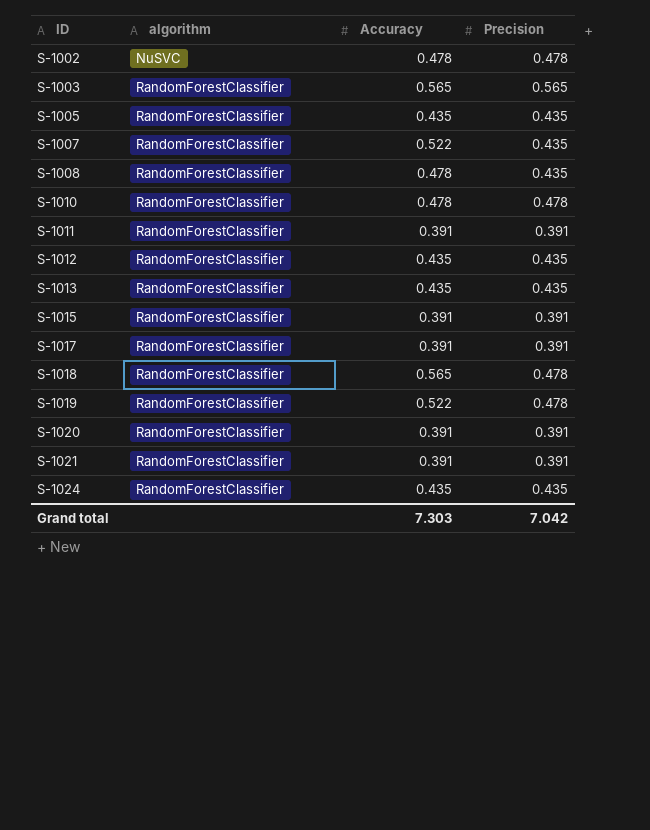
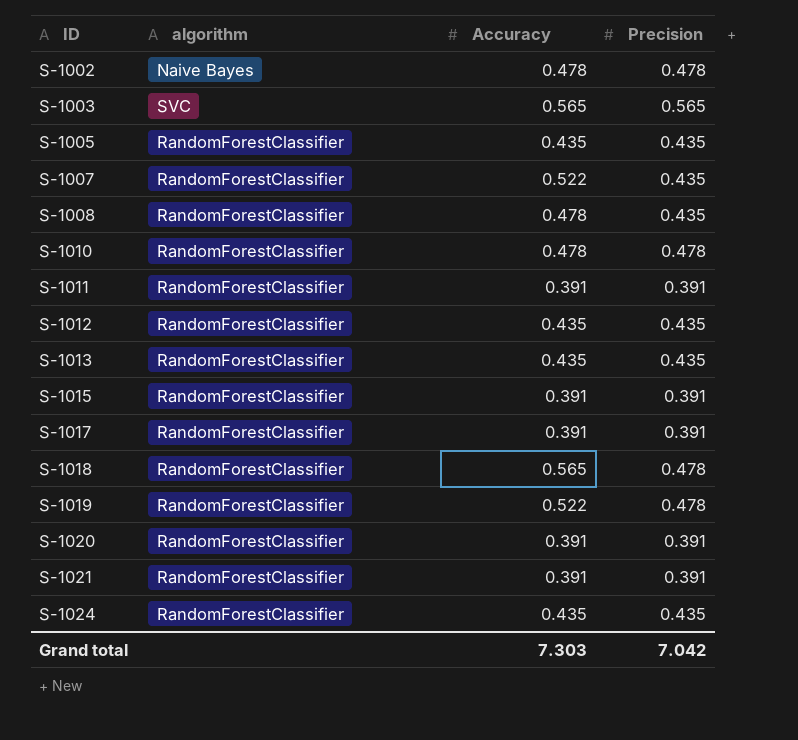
S-1002 | algorithm: NuSVC -> Naive Bayes
S-1003 | algorithm: RandomForestClassifier -> SVC

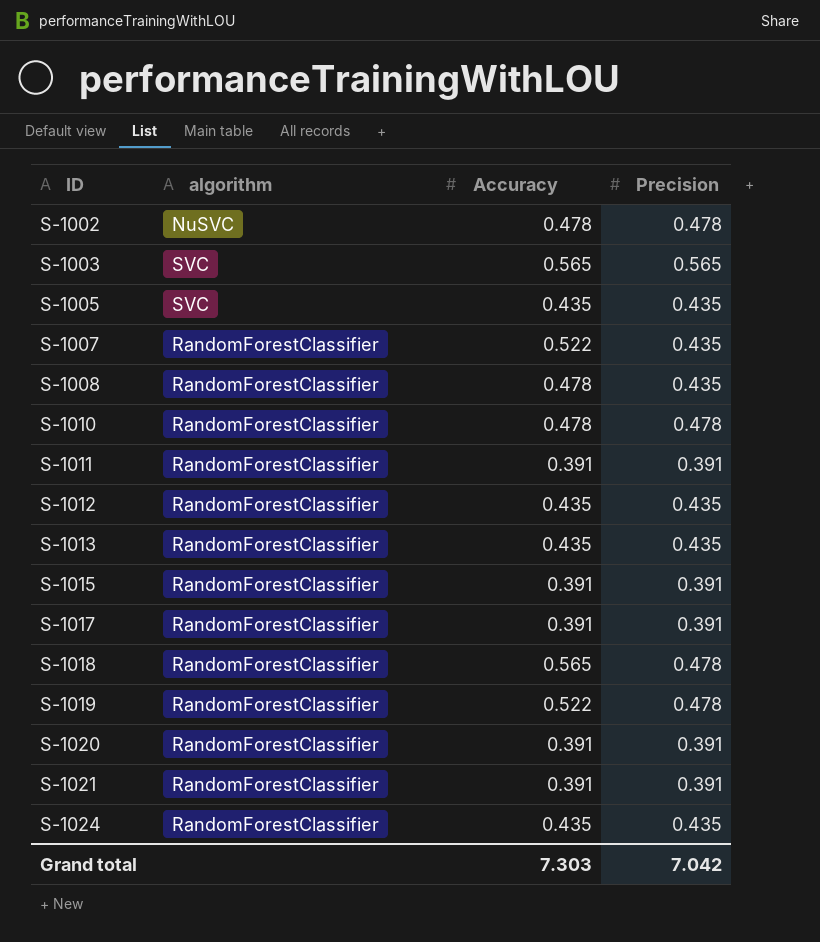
S-1002 | algorithm: Naive Bayes -> NuSVC
S-1005 | algorithm: RandomForestClassifier -> SVC

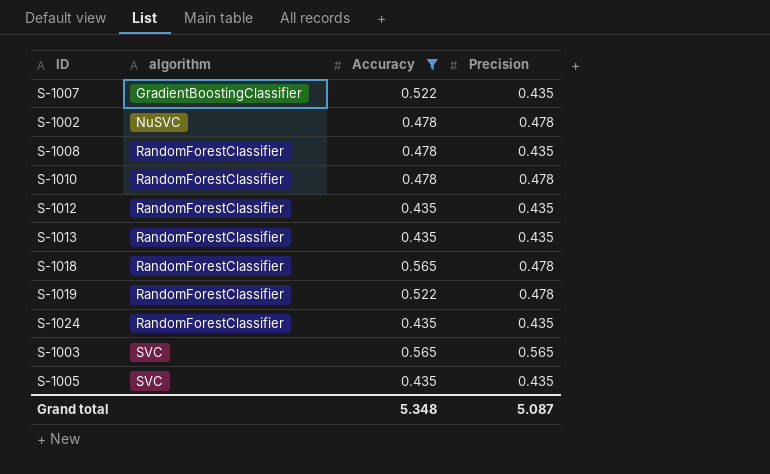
filter: none -> Accuracy != 0.391
row order: ID ascending -> algorithm ascending
S-1007 | algorithm: RandomForestClassifier -> GradientBoostingClassifier
Grand total | Accuracy: 7.303 -> 5.348
Grand total | Precision: 7.042 -> 5.087

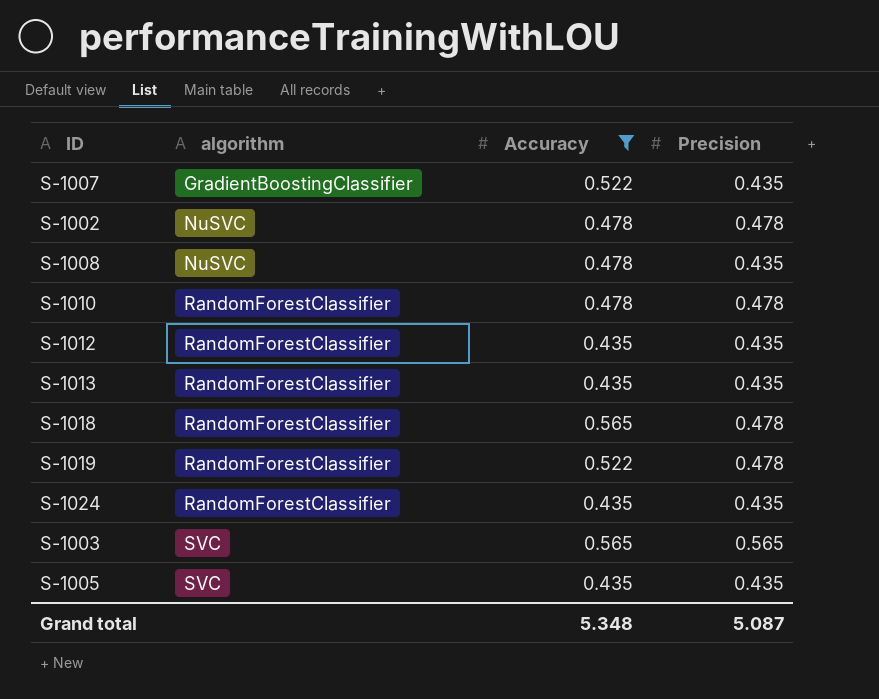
S-1008 | algorithm: RandomForestClassifier -> NuSVC

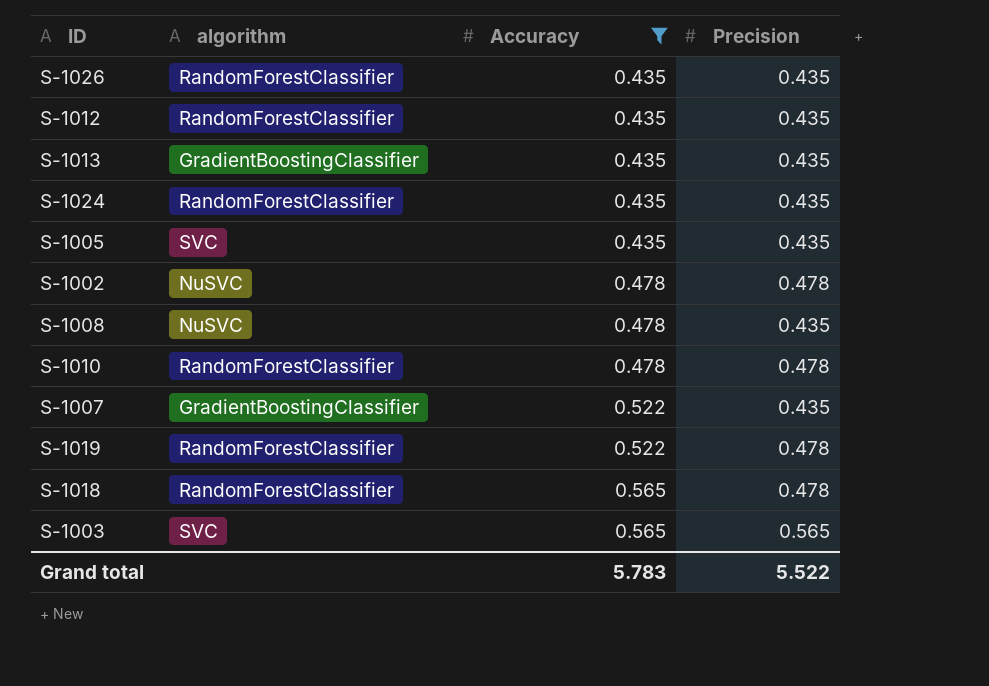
row order: algorithm ascending -> Accuracy ascending
row S-1026: none -> RandomForestClassifier | 0.435 | 0.435
S-1013 | algorithm: RandomForestClassifier -> GradientBoostingClassifier
Grand total | Accuracy: 5.348 -> 5.783
Grand total | Precision: 5.087 -> 5.522

